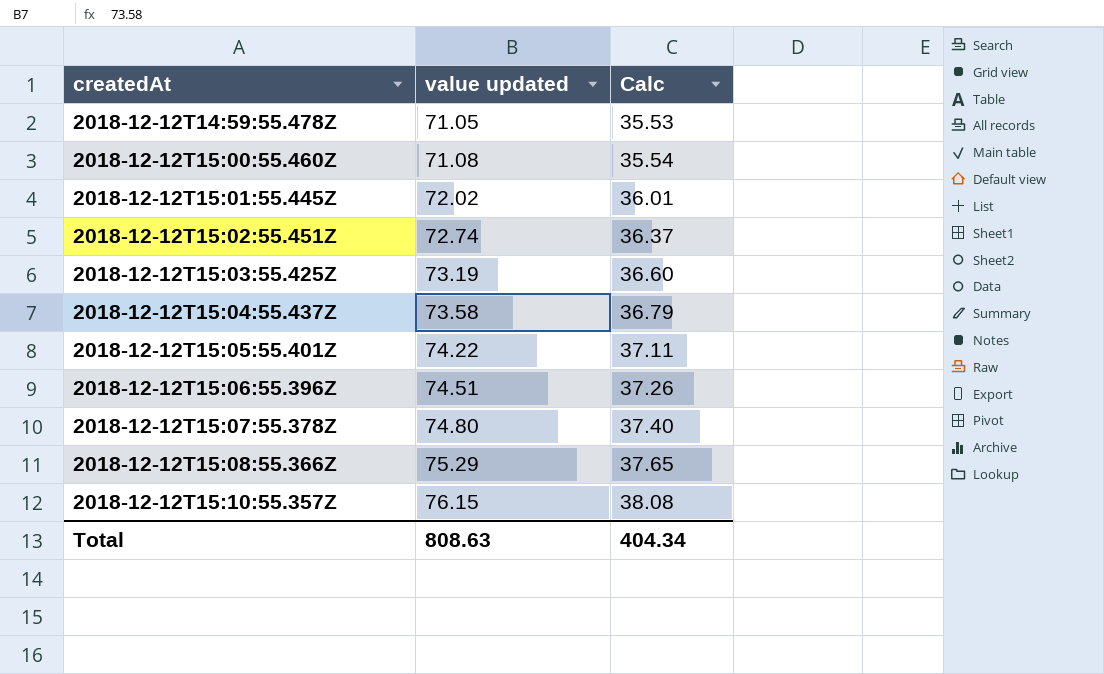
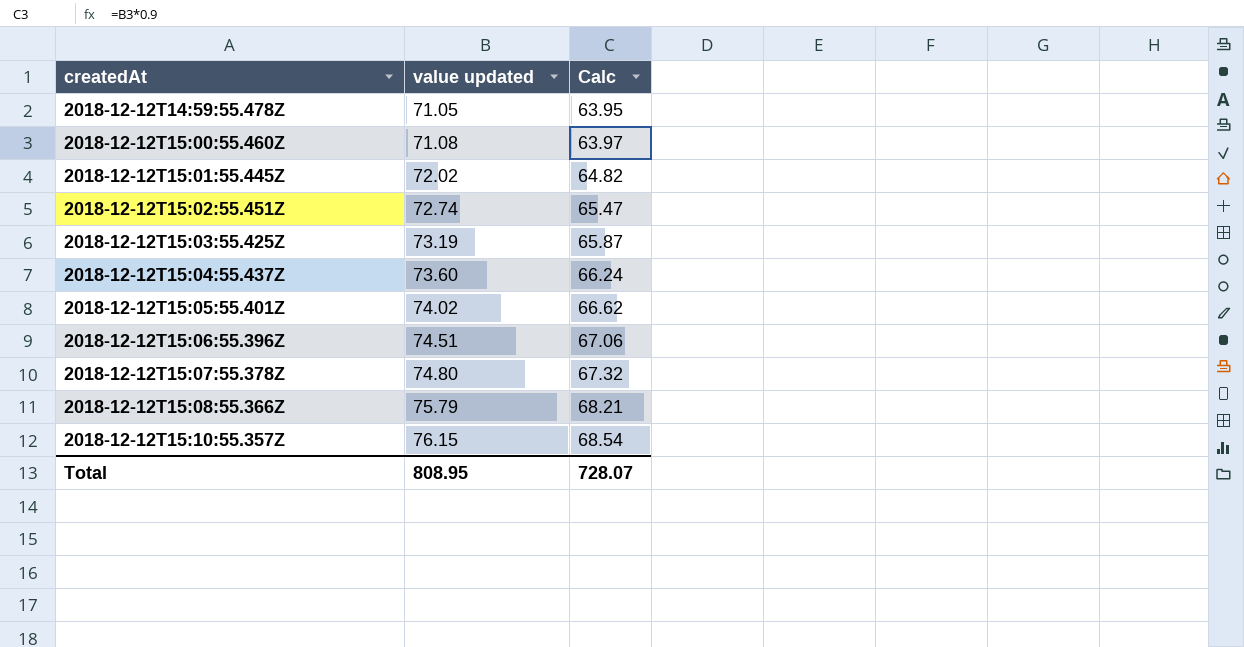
column Calc | formula: [value updated] * 0.5 -> [value updated] * 0.9
2018-12-12T15:04:55.437Z | value updated: 73.58 -> 73.60
2018-12-12T15:05:55.401Z | value updated: 74.22 -> 74.02
2018-12-12T15:08:55.366Z | value updated: 75.29 -> 75.79
Total | value updated: 808.63 -> 808.95
Total | Calc: 404.34 -> 728.07

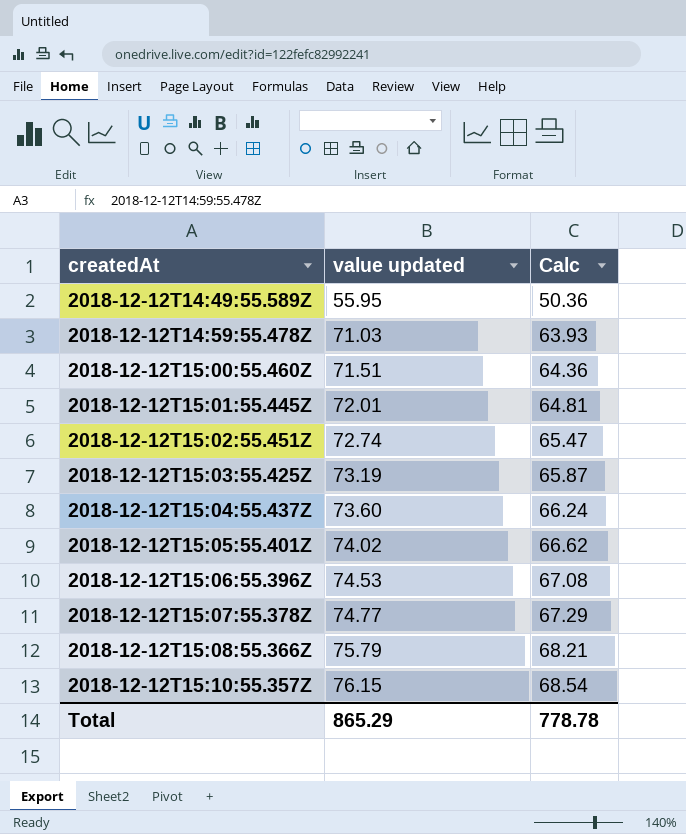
row 2018-12-12T14:49:55.589Z: none -> 55.95 | 50.36
2018-12-12T14:59:55.478Z | value updated: 71.05 -> 71.03
2018-12-12T14:59:55.478Z | Calc: 63.95 -> 63.93
2018-12-12T15:00:55.460Z | value updated: 71.08 -> 71.51
2018-12-12T15:00:55.460Z | Calc: 63.97 -> 64.36
2018-12-12T15:01:55.445Z | value updated: 72.02 -> 72.01
2018-12-12T15:01:55.445Z | Calc: 64.82 -> 64.81
2018-12-12T15:06:55.396Z | value updated: 74.51 -> 74.53
2018-12-12T15:06:55.396Z | Calc: 67.06 -> 67.08
2018-12-12T15:07:55.378Z | value updated: 74.80 -> 74.77
2018-12-12T15:07:55.378Z | Calc: 67.32 -> 67.29
Total | value updated: 808.95 -> 865.29
Total | Calc: 728.07 -> 778.78

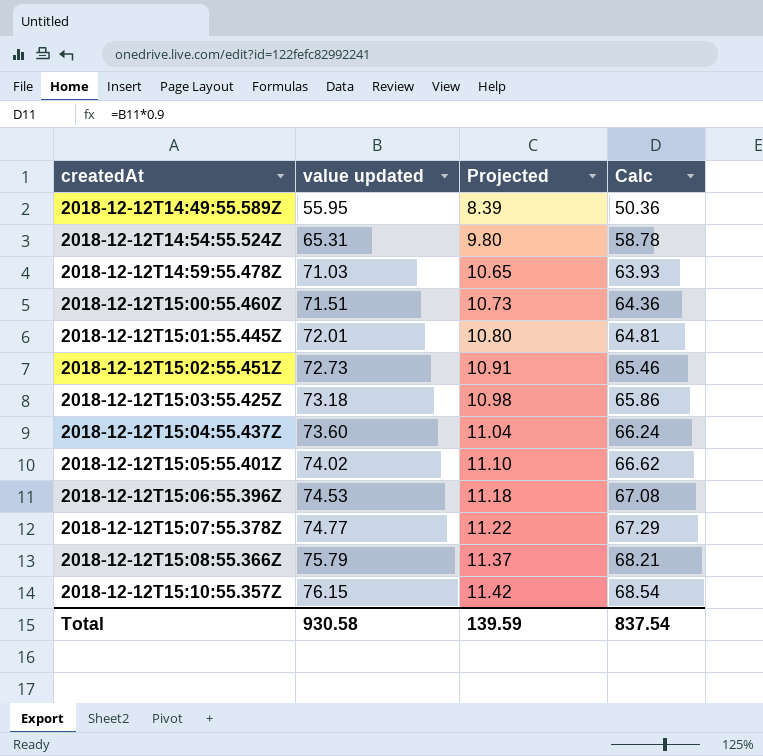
column Projected | formula: none -> [value updated] * 0.15
row 2018-12-12T14:54:55.524Z: none -> 65.31 | 9.80 | 58.78
2018-12-12T15:02:55.451Z | value updated: 72.74 -> 72.73
2018-12-12T15:02:55.451Z | Calc: 65.47 -> 65.46
2018-12-12T15:03:55.425Z | value updated: 73.19 -> 73.18
2018-12-12T15:03:55.425Z | Calc: 65.87 -> 65.86
Total | value updated: 865.29 -> 930.58
Total | Calc: 778.78 -> 837.54

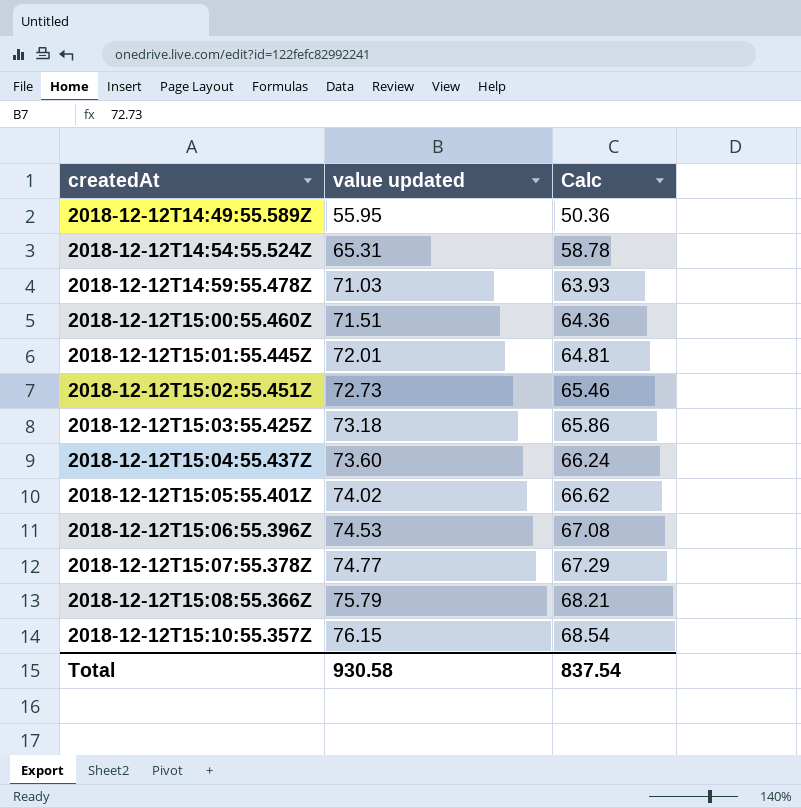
column Projected | formula: [value updated] * 0.15 -> none

